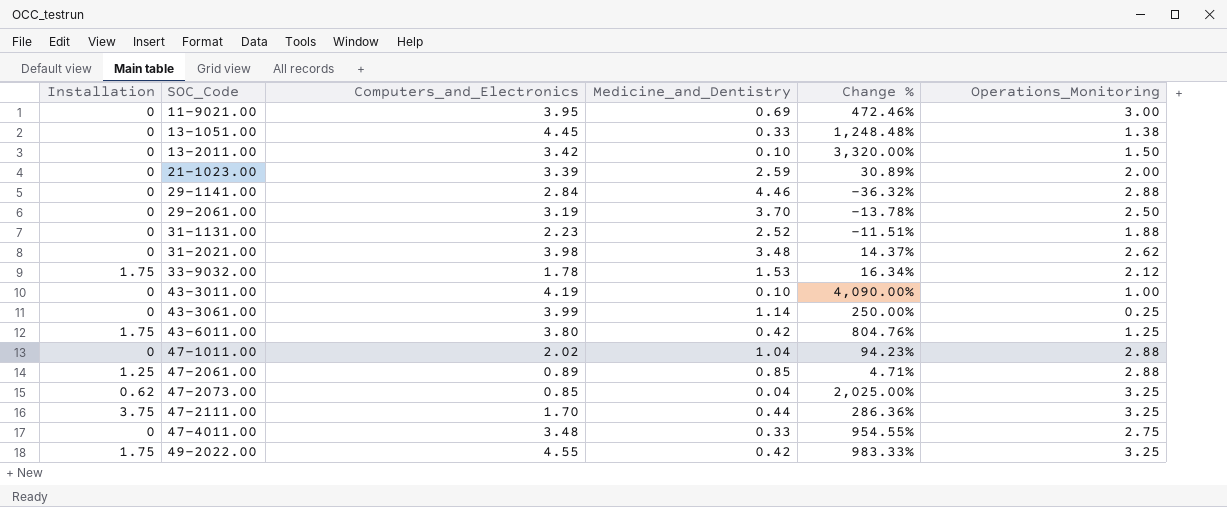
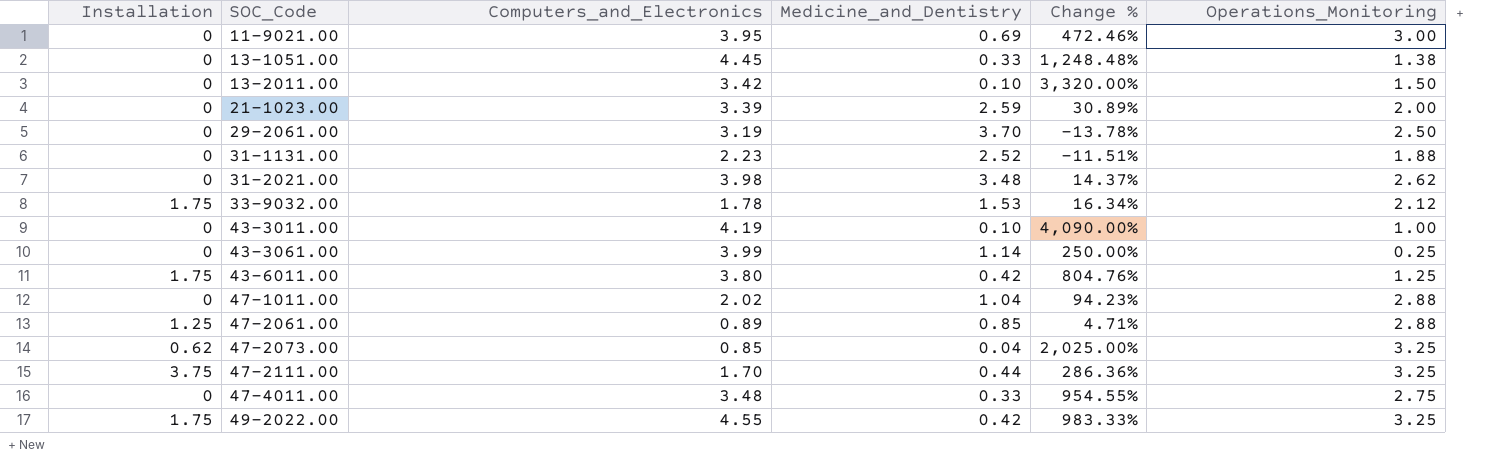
row 29-1141.00: 0 | 2.84 | 4.46 | -36.32% | 2.88 -> none

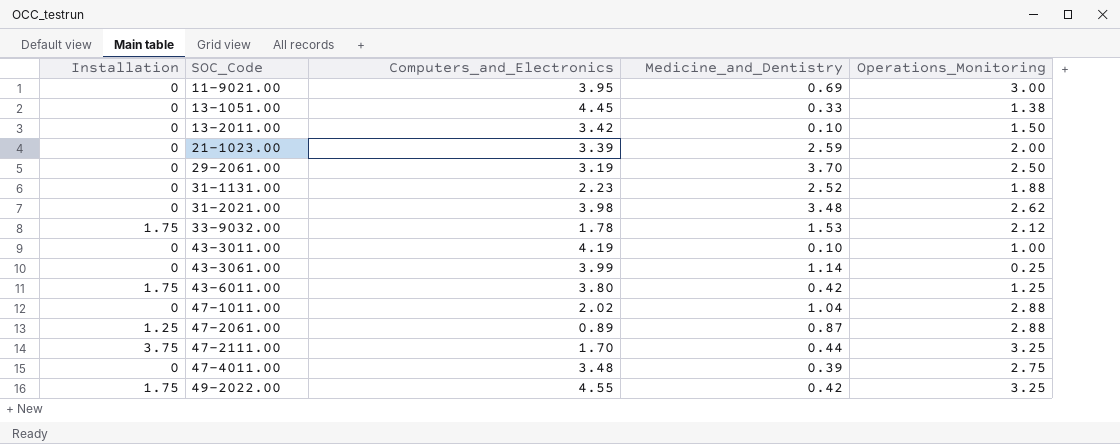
column Change % | formula: ([Computers_and_Electronics] - [Medicine_and_Dentistry]) / [Medicine_and_Dentistry] -> none
row 47-2073.00: 0.62 | 0.85 | 0.04 | 2,025.00% | 3.25 -> none
47-2061.00 | Medicine_and_Dentistry: 0.85 -> 0.87
47-4011.00 | Medicine_and_Dentistry: 0.33 -> 0.39

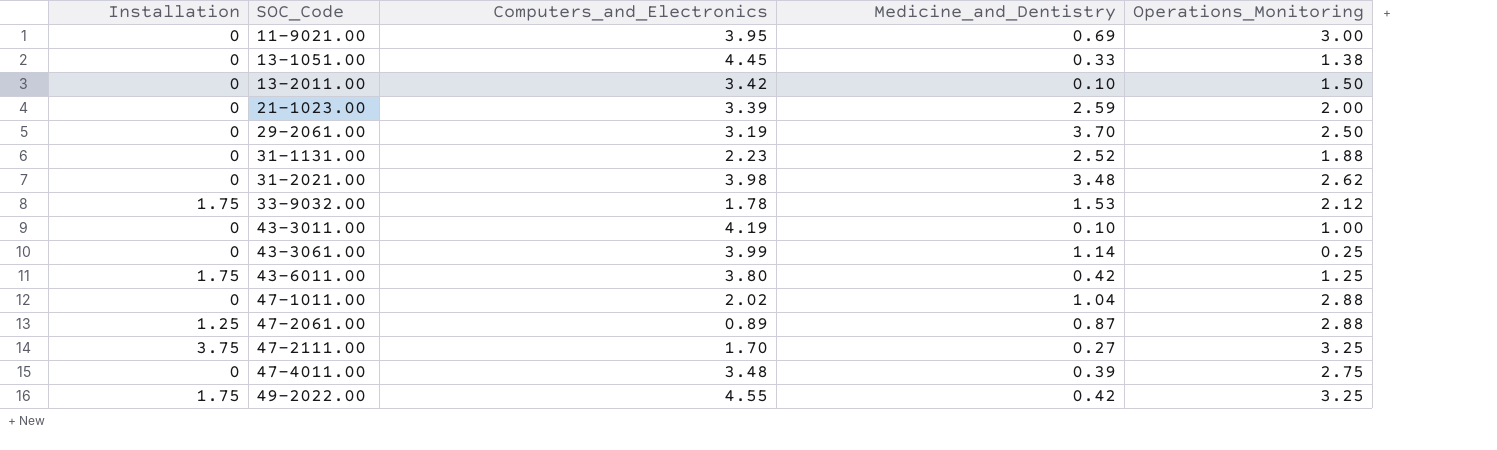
47-2111.00 | Medicine_and_Dentistry: 0.44 -> 0.27

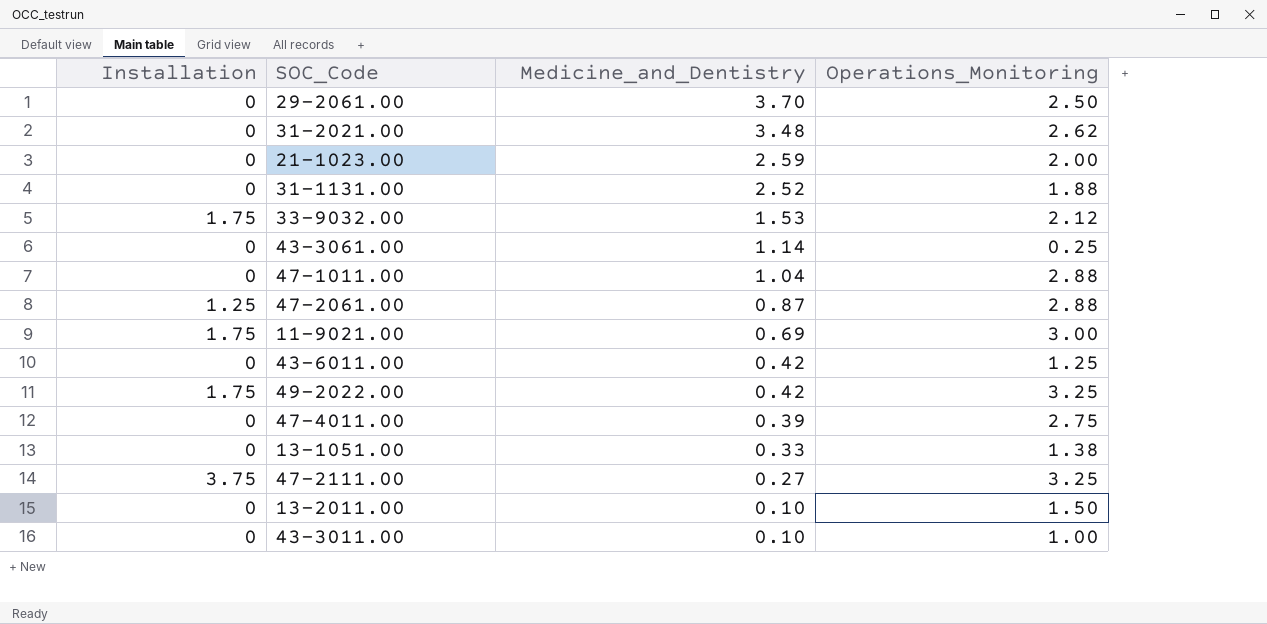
row order: SOC_Code ascending -> Medicine_and_Dentistry descending
column Computers_and_Electronics | position: 3 -> none
11-9021.00 | Installation: 0 -> 1.75
43-6011.00 | Installation: 1.75 -> 0

